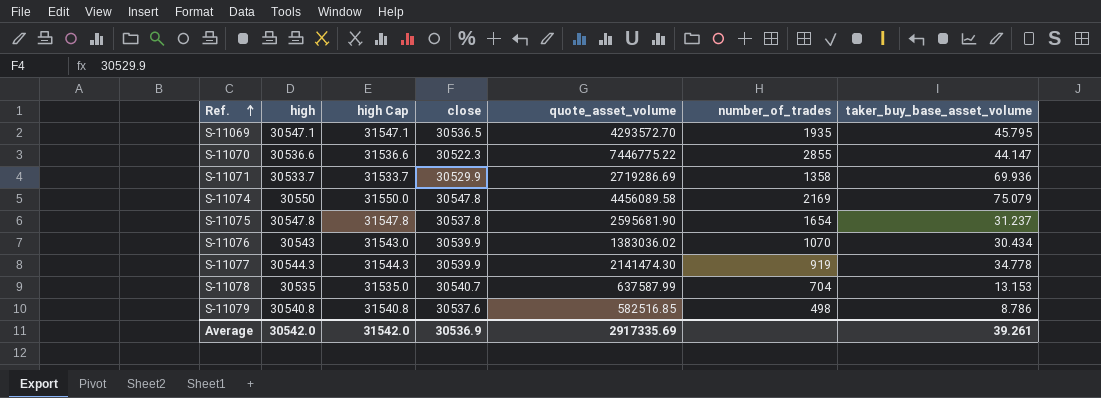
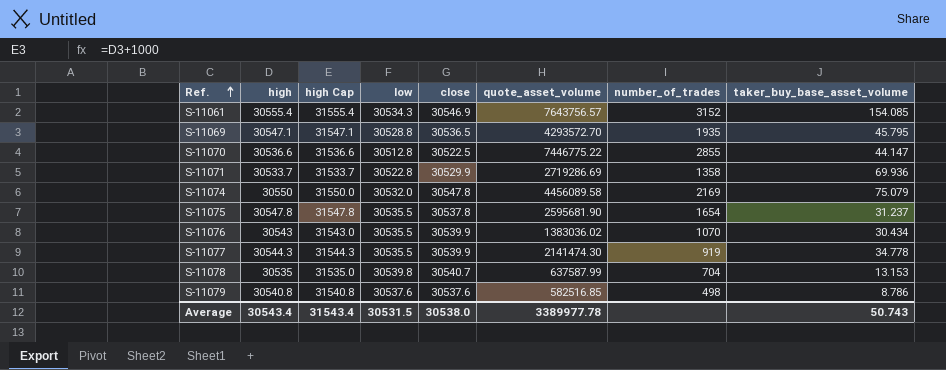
column low | position: none -> 4
row S-11061: none -> 30555.4 | 31555.4 | 30534.3 | 30546.9 | 7643756.57 | 3152 | 154.085
S-11070 | close: 30522.3 -> 30522.5
Average | high: 30542.0 -> 30543.4
Average | high Cap: 31542.0 -> 31543.4
Average | close: 30536.9 -> 30538.0
Average | quote_asset_volume: 2917335.69 -> 3389977.78
Average | taker_buy_base_asset_volume: 39.261 -> 50.743

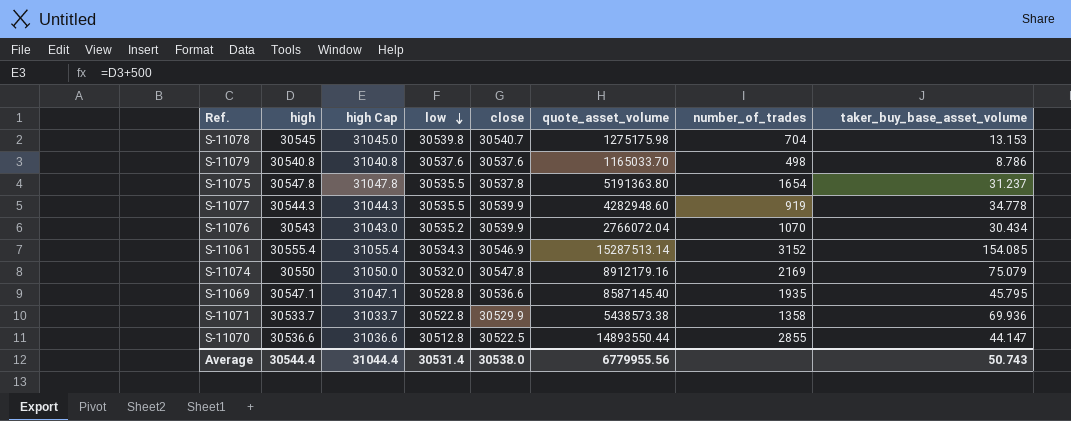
row order: Ref. ascending -> low descending
column high Cap | formula: [high] + 1000 -> [high] + 500
S-11078 | high: 30535 -> 30545
S-11078 | quote_asset_volume: 637587.99 -> 1275175.98
S-11079 | quote_asset_volume: 582516.85 -> 1165033.70
S-11075 | quote_asset_volume: 2595681.90 -> 5191363.80
S-11077 | quote_asset_volume: 2141474.30 -> 4282948.60
S-11076 | low: 30535.5 -> 30535.2
S-11076 | quote_asset_volume: 1383036.02 -> 2766072.04
S-11061 | quote_asset_volume: 7643756.57 -> 15287513.14
S-11074 | quote_asset_volume: 4456089.58 -> 8912179.16
S-11069 | close: 30536.5 -> 30536.6
S-11069 | quote_asset_volume: 4293572.70 -> 8587145.40
S-11071 | quote_asset_volume: 2719286.69 -> 5438573.38
S-11070 | quote_asset_volume: 7446775.22 -> 14893550.44
Average | high: 30543.4 -> 30544.4
Average | high Cap: 31543.4 -> 31044.4
Average | low: 30531.5 -> 30531.4
Average | quote_asset_volume: 3389977.78 -> 6779955.56

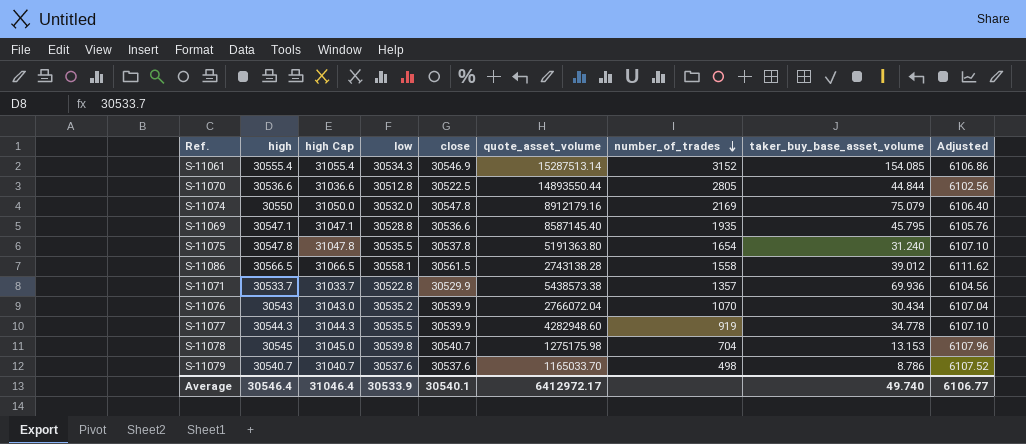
row order: low descending -> number_of_trades descending
column Adjusted | formula: none -> [low] * 0.2
S-11070 | number_of_trades: 2855 -> 2805
S-11070 | taker_buy_base_asset_volume: 44.147 -> 44.844
S-11075 | taker_buy_base_asset_volume: 31.237 -> 31.240
row S-11086: none -> 30566.5 | 31066.5 | 30558.1 | 30561.5 | 2743138.28 | 1558 | 39.012 | 6111.62
S-11071 | number_of_trades: 1358 -> 1357
S-11079 | high: 30540.8 -> 30540.7
S-11079 | high Cap: 31040.8 -> 31040.7
Average | high: 30544.4 -> 30546.4
Average | high Cap: 31044.4 -> 31046.4
Average | low: 30531.4 -> 30533.9
Average | close: 30538.0 -> 30540.1
Average | quote_asset_volume: 6779955.56 -> 6412972.17
Average | taker_buy_base_asset_volume: 50.743 -> 49.740

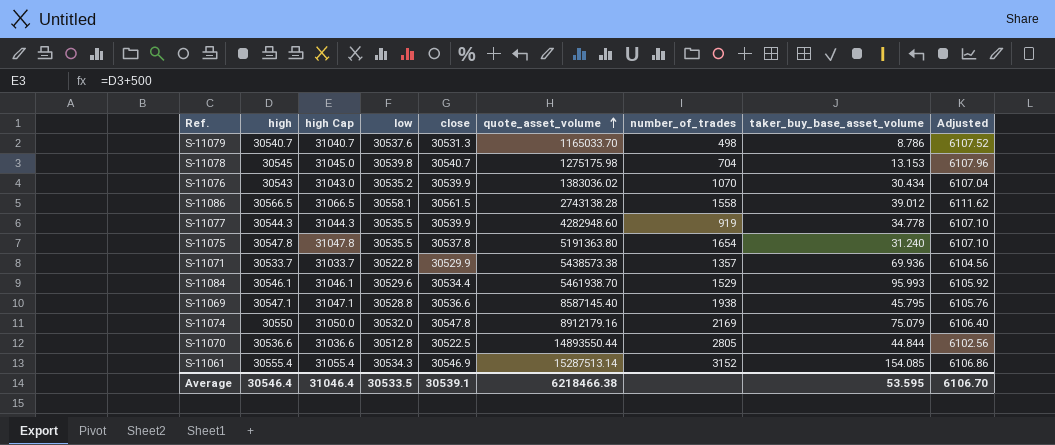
row order: number_of_trades descending -> quote_asset_volume ascending
S-11079 | close: 30537.6 -> 30531.3
S-11076 | quote_asset_volume: 2766072.04 -> 1383036.02
row S-11084: none -> 30546.1 | 31046.1 | 30529.6 | 30534.4 | 5461938.70 | 1529 | 95.993 | 6105.92
S-11069 | number_of_trades: 1935 -> 1938
Average | low: 30533.9 -> 30533.5
Average | close: 30540.1 -> 30539.1
Average | quote_asset_volume: 6412972.17 -> 6218466.38
Average | taker_buy_base_asset_volume: 49.740 -> 53.595
Average | Adjusted: 6106.77 -> 6106.70

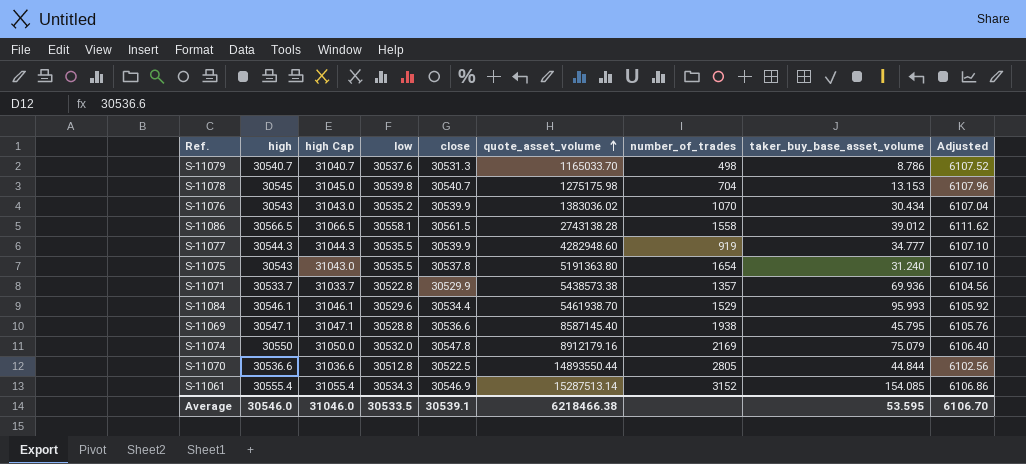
S-11077 | taker_buy_base_asset_volume: 34.778 -> 34.777
S-11075 | high: 30547.8 -> 30543
S-11075 | high Cap: 31047.8 -> 31043.0
Average | high: 30546.4 -> 30546.0
Average | high Cap: 31046.4 -> 31046.0

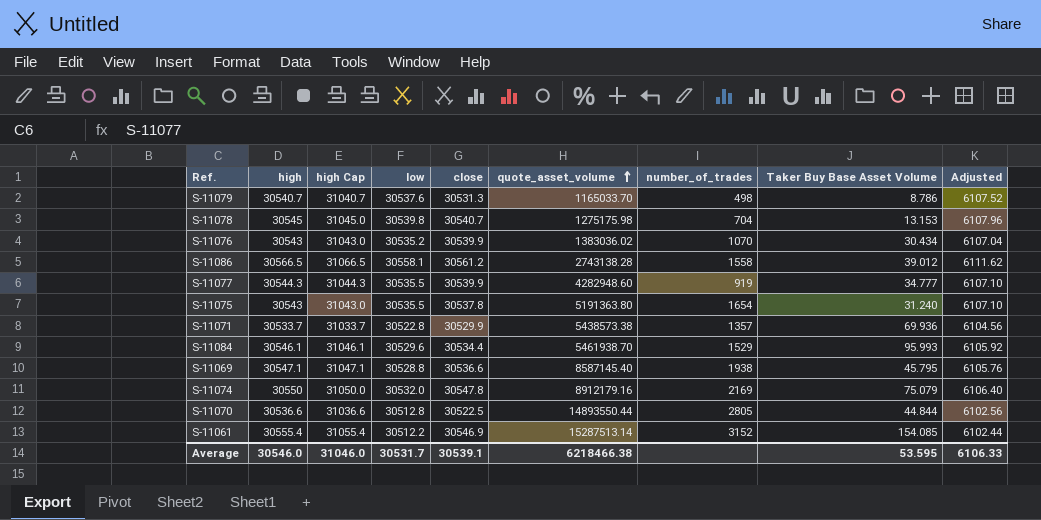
column name: taker_buy_base_asset_volume -> Taker Buy Base Asset Volume
S-11086 | close: 30561.5 -> 30561.2
S-11061 | low: 30534.3 -> 30512.2
S-11061 | Adjusted: 6106.86 -> 6102.44
Average | low: 30533.5 -> 30531.7
Average | Adjusted: 6106.70 -> 6106.33

